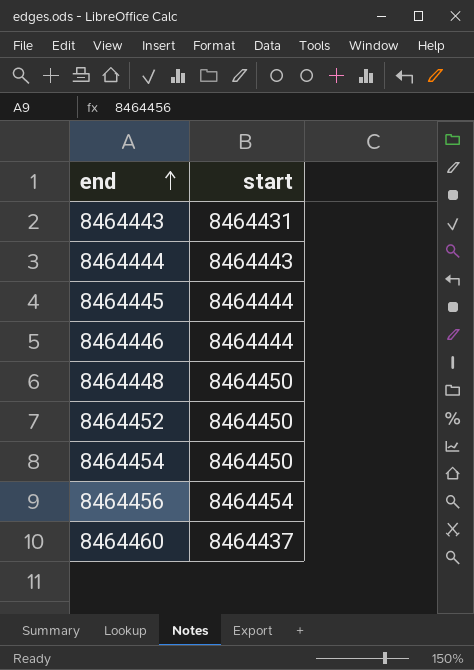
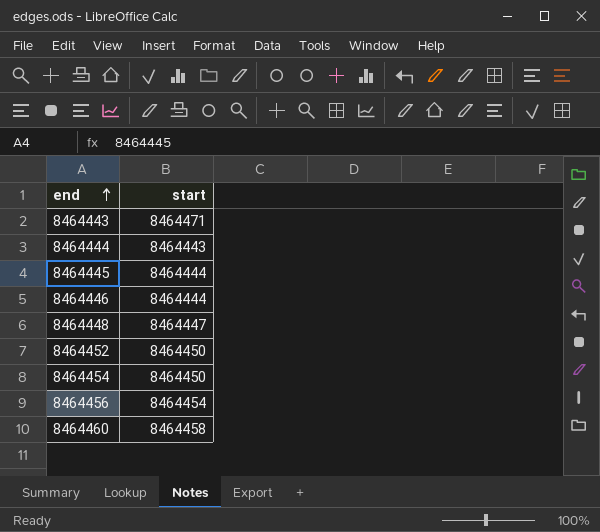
8464443 | start: 8464431 -> 8464471
8464448 | start: 8464450 -> 8464447
8464460 | start: 8464437 -> 8464458

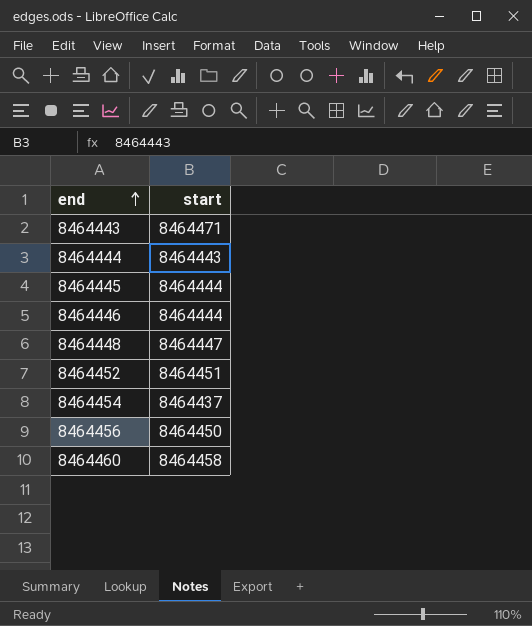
8464452 | start: 8464450 -> 8464451
8464454 | start: 8464450 -> 8464437
8464456 | start: 8464454 -> 8464450

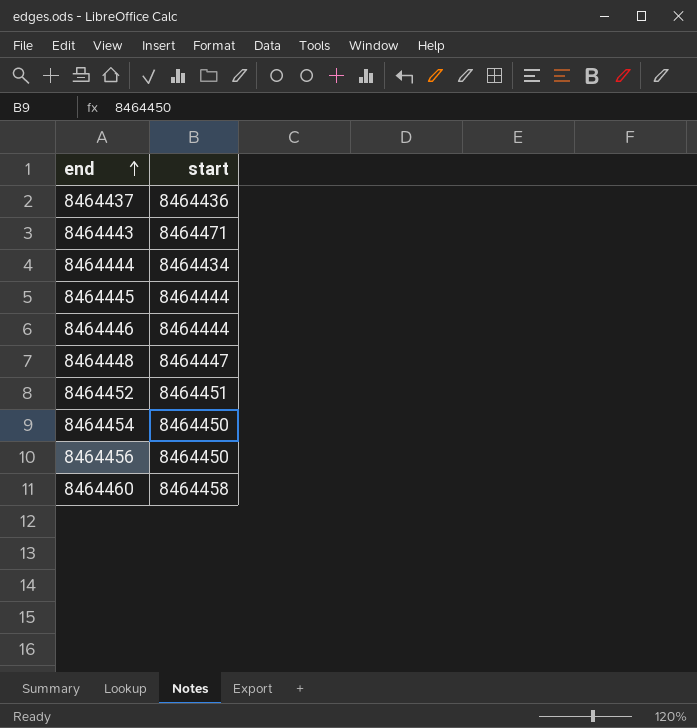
row 8464437: none -> 8464436
8464444 | start: 8464443 -> 8464434
8464454 | start: 8464437 -> 8464450

